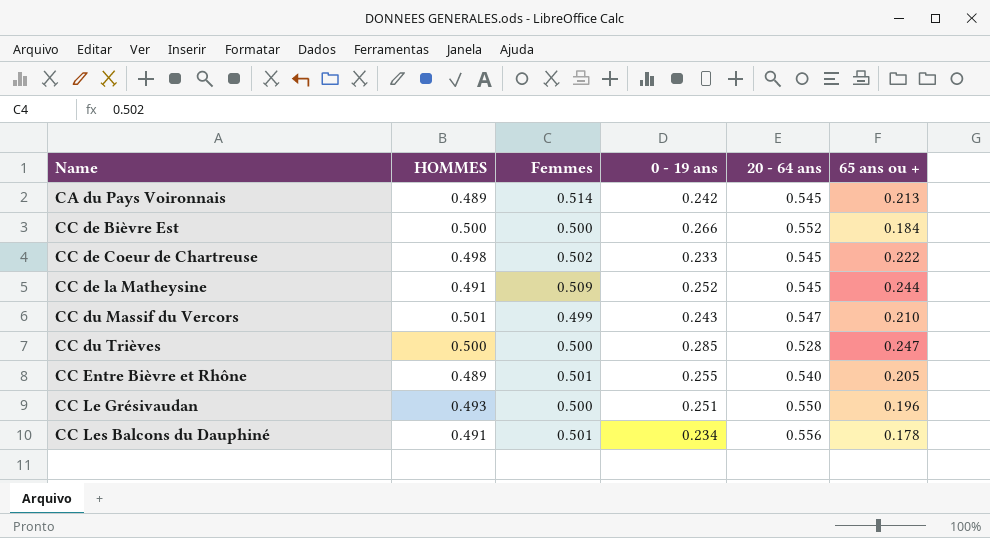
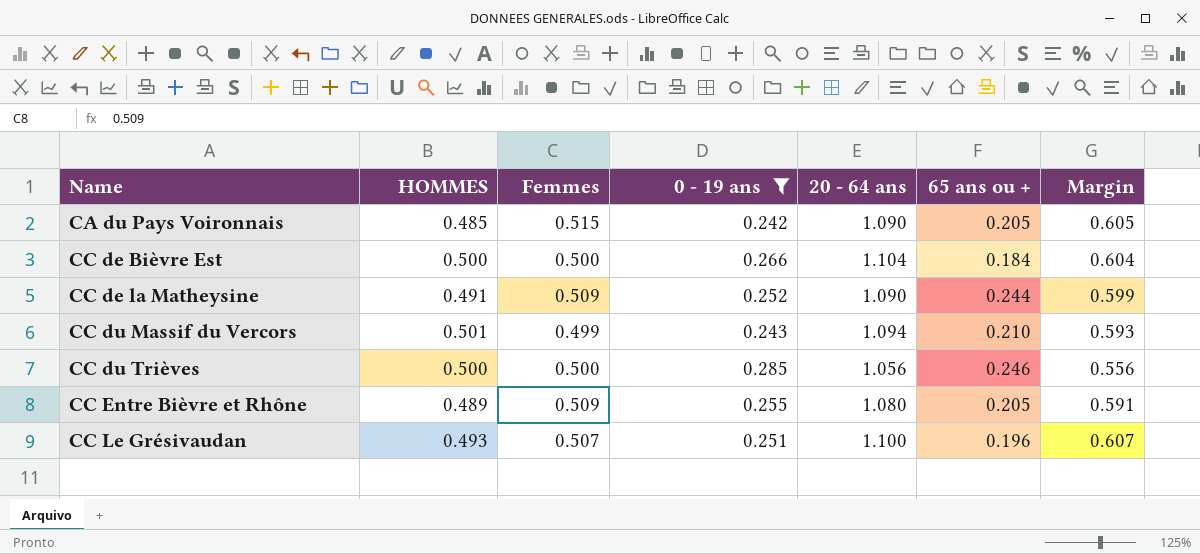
filter: none -> 0 - 19 ans >= 0.242
column Margin | formula: none -> [20 - 64 ans] - [HOMMES]
CA du Pays Voironnais | HOMMES: 0.489 -> 0.485
CA du Pays Voironnais | Femmes: 0.514 -> 0.515
CA du Pays Voironnais | 20 - 64 ans: 0.545 -> 1.090
CA du Pays Voironnais | 65 ans ou +: 0.213 -> 0.205
CC de Bièvre Est | 20 - 64 ans: 0.552 -> 1.104
CC de la Matheysine | 20 - 64 ans: 0.545 -> 1.090
CC du Massif du Vercors | 20 - 64 ans: 0.547 -> 1.094
CC du Trièves | 20 - 64 ans: 0.528 -> 1.056
CC du Trièves | 65 ans ou +: 0.247 -> 0.246
CC Entre Bièvre et Rhône | Femmes: 0.501 -> 0.509
CC Entre Bièvre et Rhône | 20 - 64 ans: 0.540 -> 1.080
CC Le Grésivaudan | Femmes: 0.500 -> 0.507
CC Le Grésivaudan | 20 - 64 ans: 0.550 -> 1.100

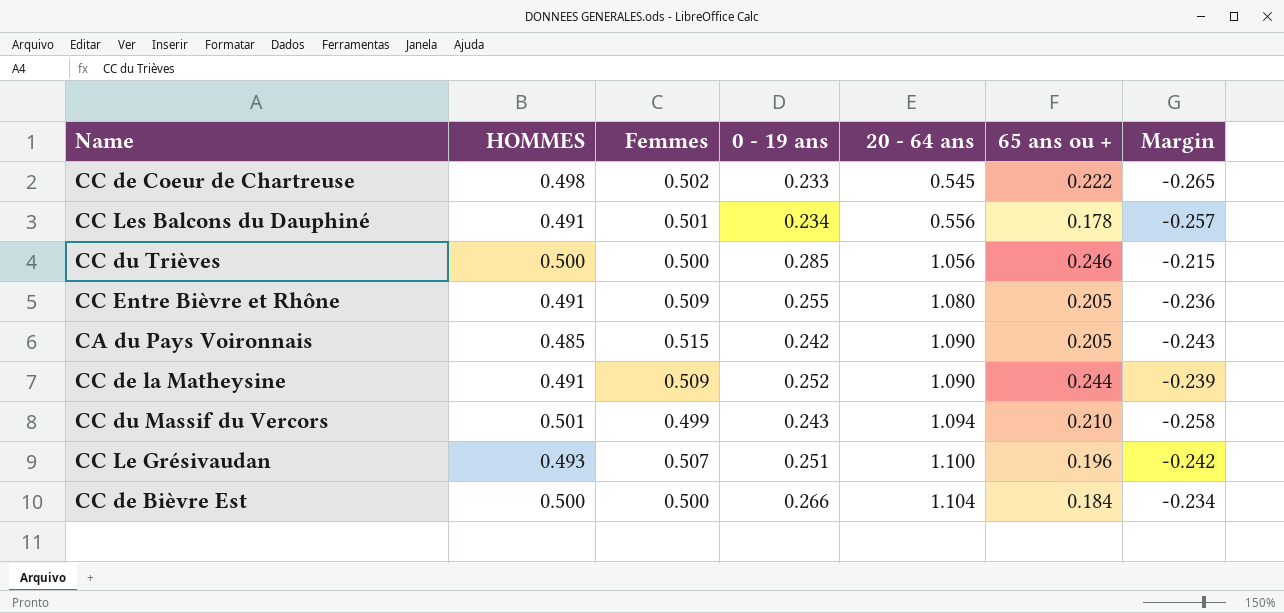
filter: 0 - 19 ans >= 0.242 -> none
row order: Name ascending -> 20 - 64 ans ascending
column Margin | formula: [20 - 64 ans] - [HOMMES] -> [0 - 19 ans] - [HOMMES]
CC Entre Bièvre et Rhône | HOMMES: 0.489 -> 0.491

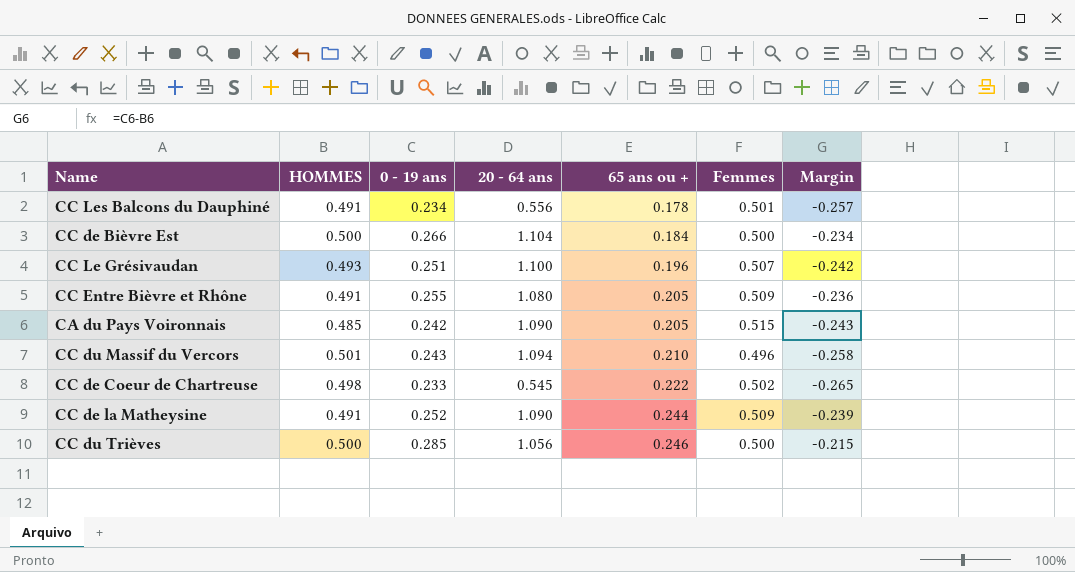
row order: 20 - 64 ans ascending -> 65 ans ou + ascending
column Femmes | position: 3 -> 6
CC du Massif du Vercors | Femmes: 0.499 -> 0.496

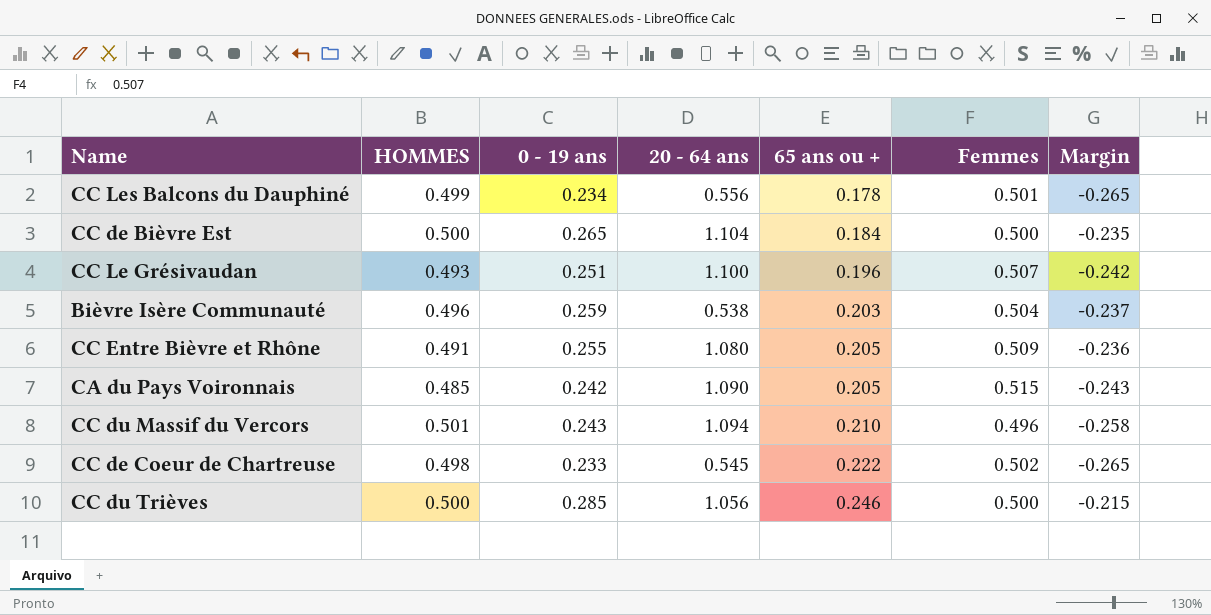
row CC de la Matheysine: 0.491 | 0.252 | 1.090 | 0.244 | 0.509 | -0.239 -> none
CC Les Balcons du Dauphiné | HOMMES: 0.491 -> 0.499
CC Les Balcons du Dauphiné | Margin: -0.257 -> -0.265
CC de Bièvre Est | 0 - 19 ans: 0.266 -> 0.265
CC de Bièvre Est | Margin: -0.234 -> -0.235
row Bièvre Isère Communauté: none -> 0.496 | 0.259 | 0.538 | 0.203 | 0.504 | -0.237

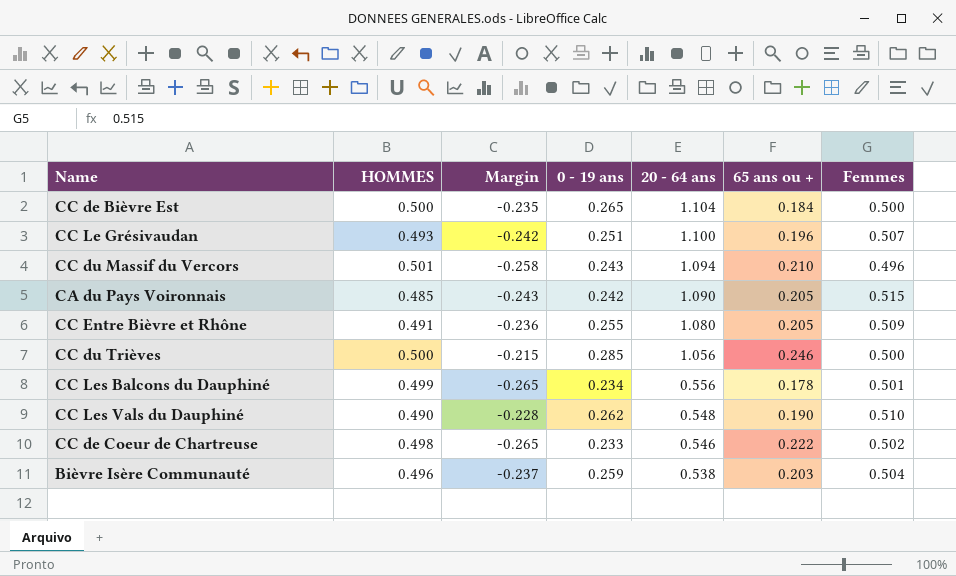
row order: 65 ans ou + ascending -> 20 - 64 ans descending
column Margin | position: 7 -> 3
row CC Les Vals du Dauphiné: none -> 0.490 | -0.228 | 0.262 | 0.548 | 0.190 | 0.510
CC de Coeur de Chartreuse | 20 - 64 ans: 0.545 -> 0.546

